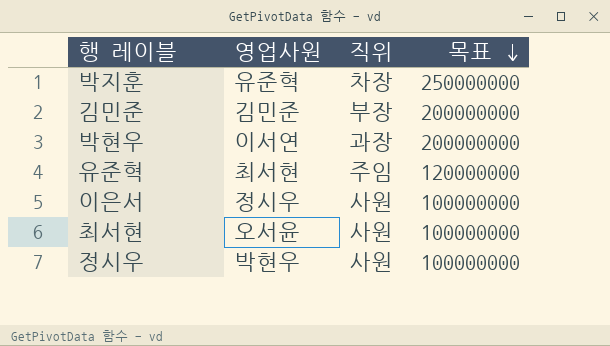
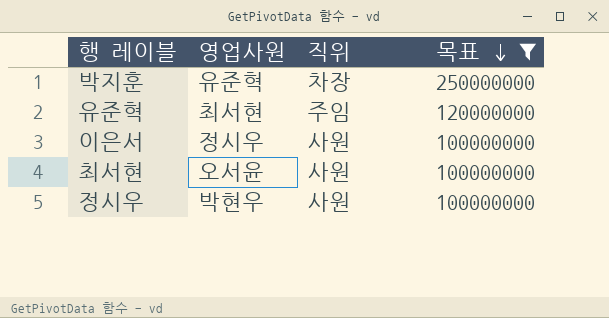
filter: none -> 목표 != 200000000

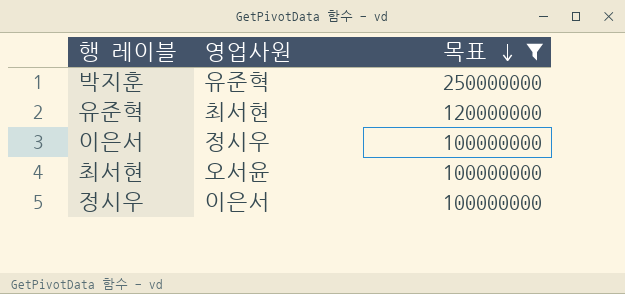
column 직위 | position: 3 -> none
정시우 | 영업사원: 박현우 -> 이은서

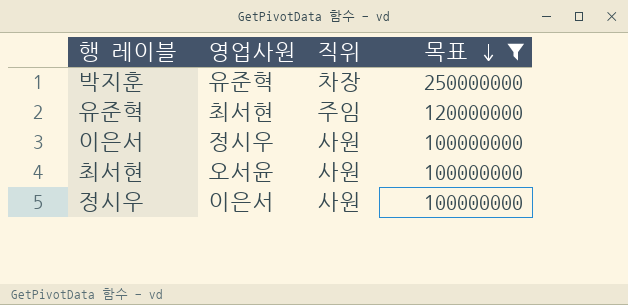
column 직위 | position: none -> 3

